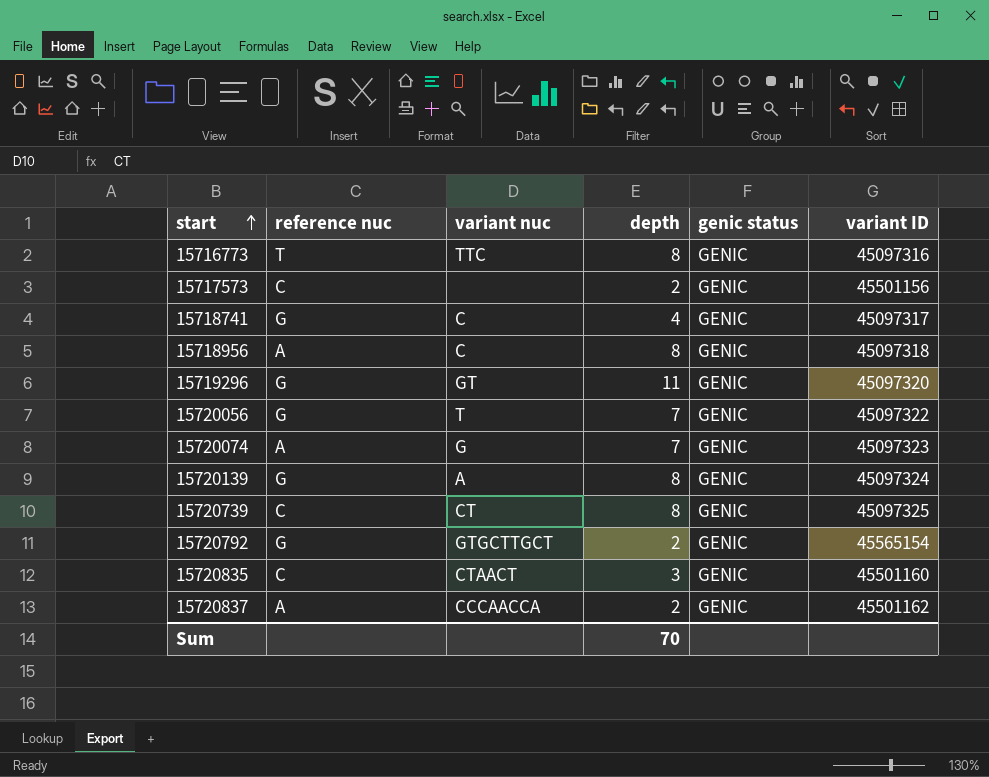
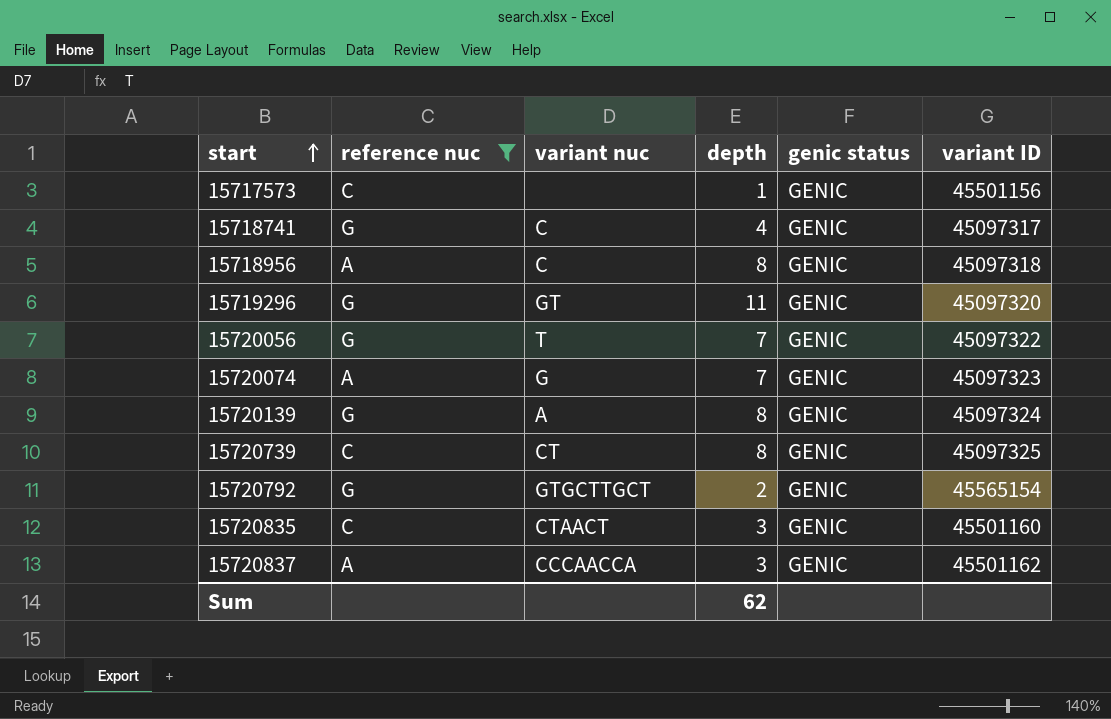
filter: none -> reference nuc != T
15717573 | depth: 2 -> 1
15720837 | depth: 2 -> 3
Sum | depth: 70 -> 62

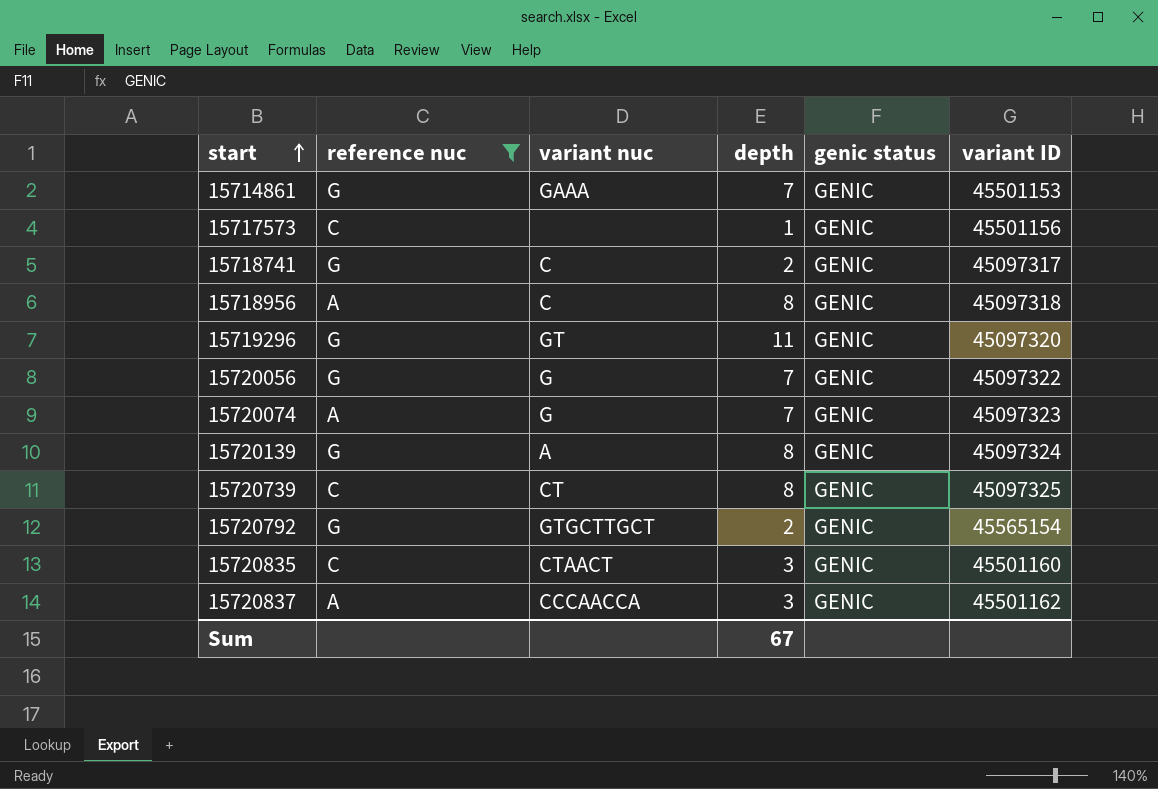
row 15714861: none -> G | GAAA | 7 | GENIC | 45501153
15718741 | depth: 4 -> 2
15720056 | variant nuc: T -> G
Sum | depth: 62 -> 67

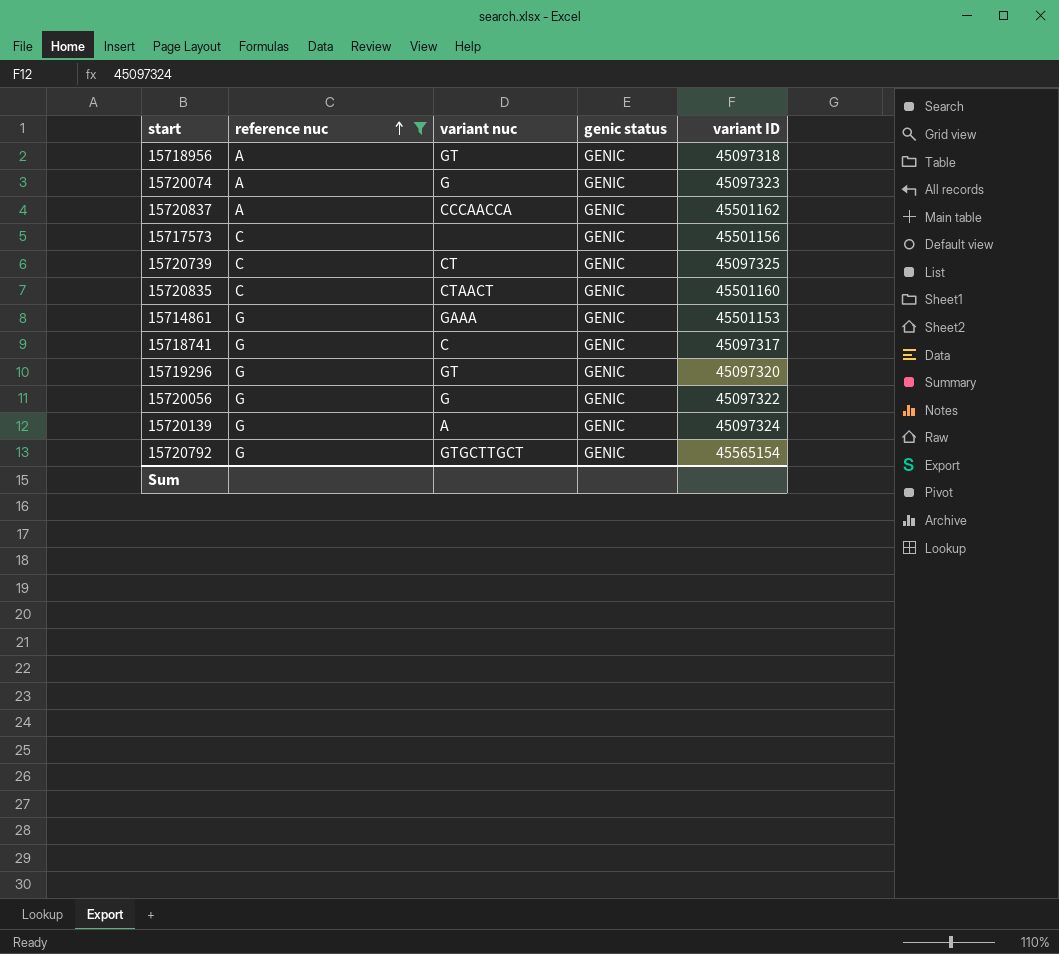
row order: start ascending -> reference nuc ascending
column depth | position: 4 -> none
15718956 | variant nuc: C -> GT

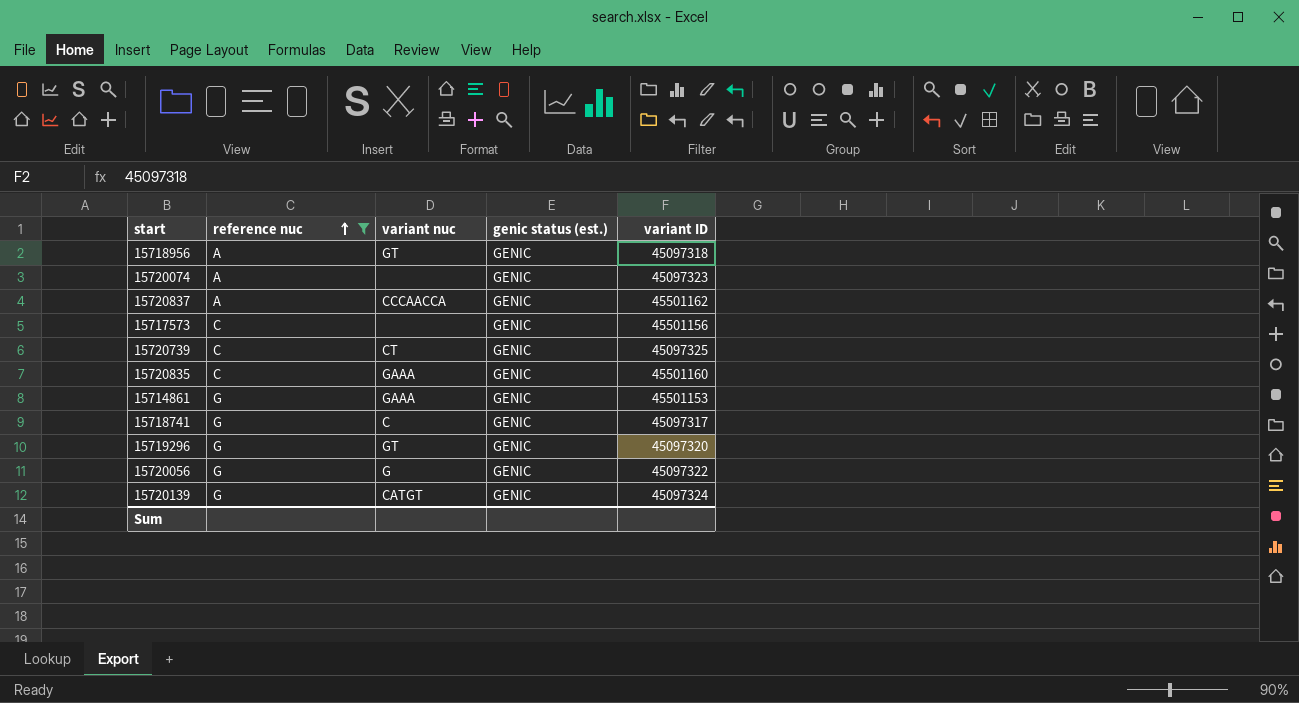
column name: genic status -> genic status (est.)
row 15720792: G | GTGCTTGCT | GENIC | 45565154 -> none
15720074 | variant nuc: G -> none
15720835 | variant nuc: CTAACT -> GAAA
15720139 | variant nuc: A -> CATGT

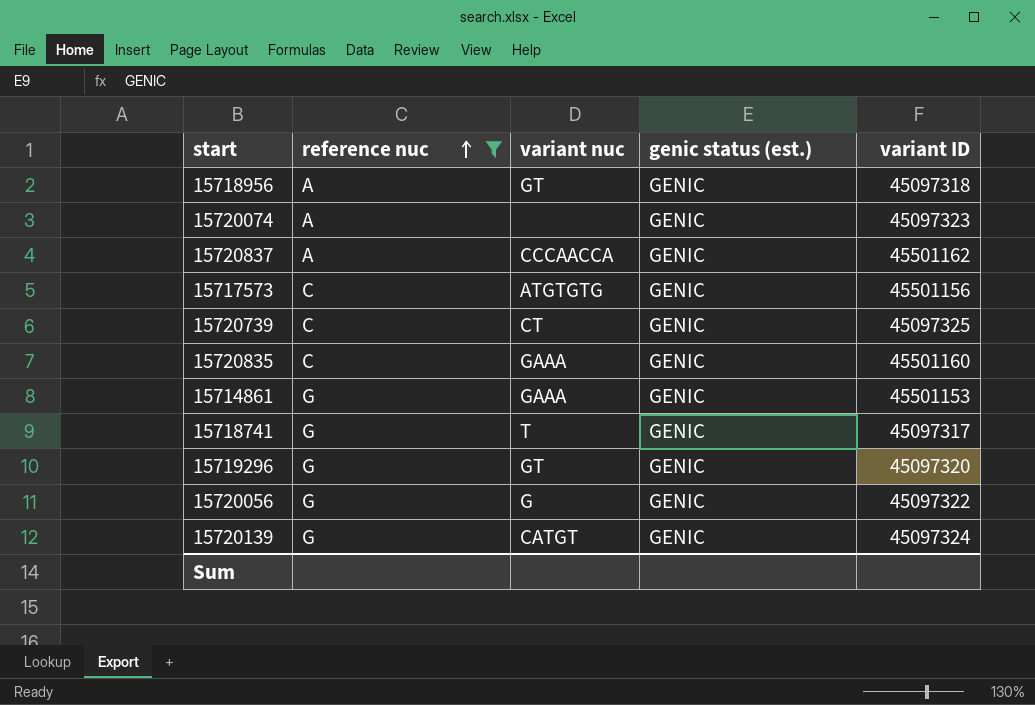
15717573 | variant nuc: none -> ATGTGTG
15718741 | variant nuc: C -> T

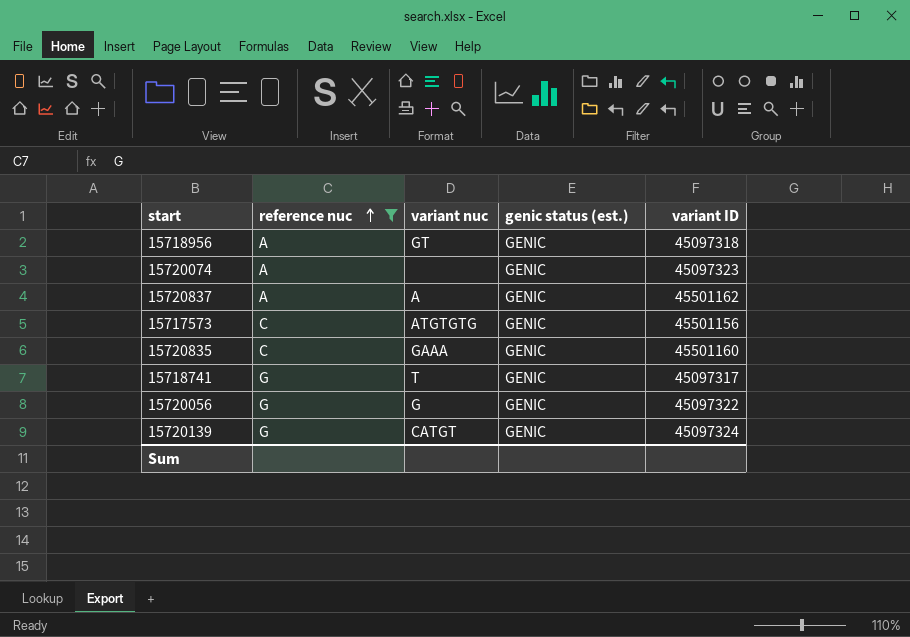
row 15720739: C | CT | GENIC | 45097325 -> none
row 15714861: G | GAAA | GENIC | 45501153 -> none
row 15719296: G | GT | GENIC | 45097320 -> none
15720837 | variant nuc: CCCAACCA -> A

